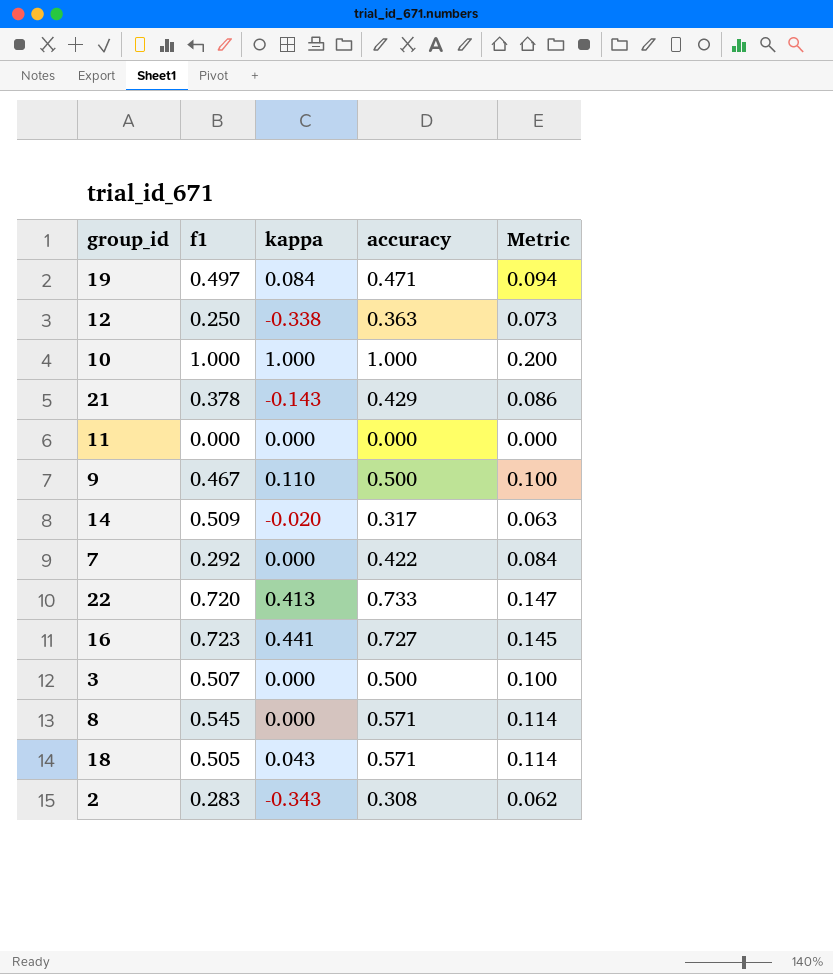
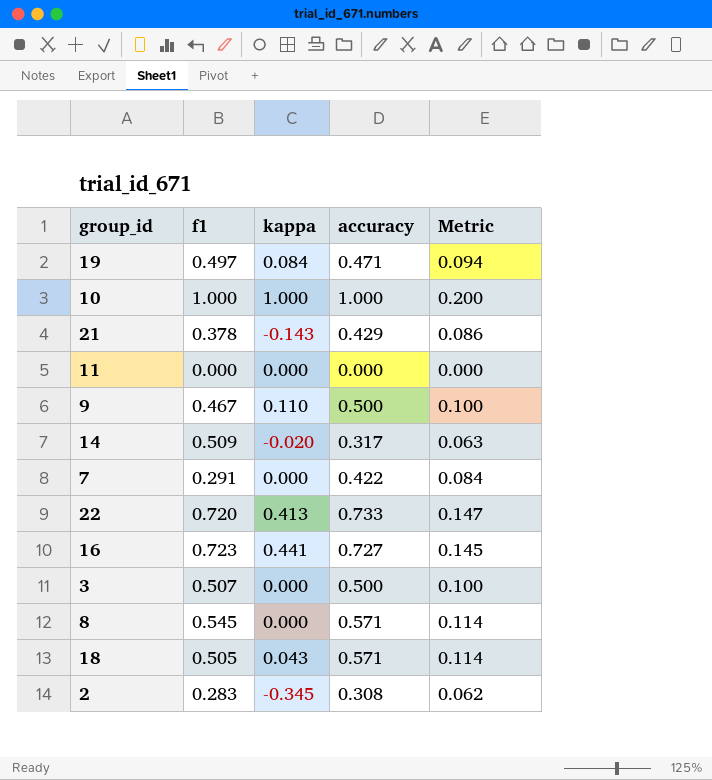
row 12: 0.250 | -0.338 | 0.363 | 0.073 -> none
7 | f1: 0.292 -> 0.291
2 | kappa: -0.343 -> -0.345

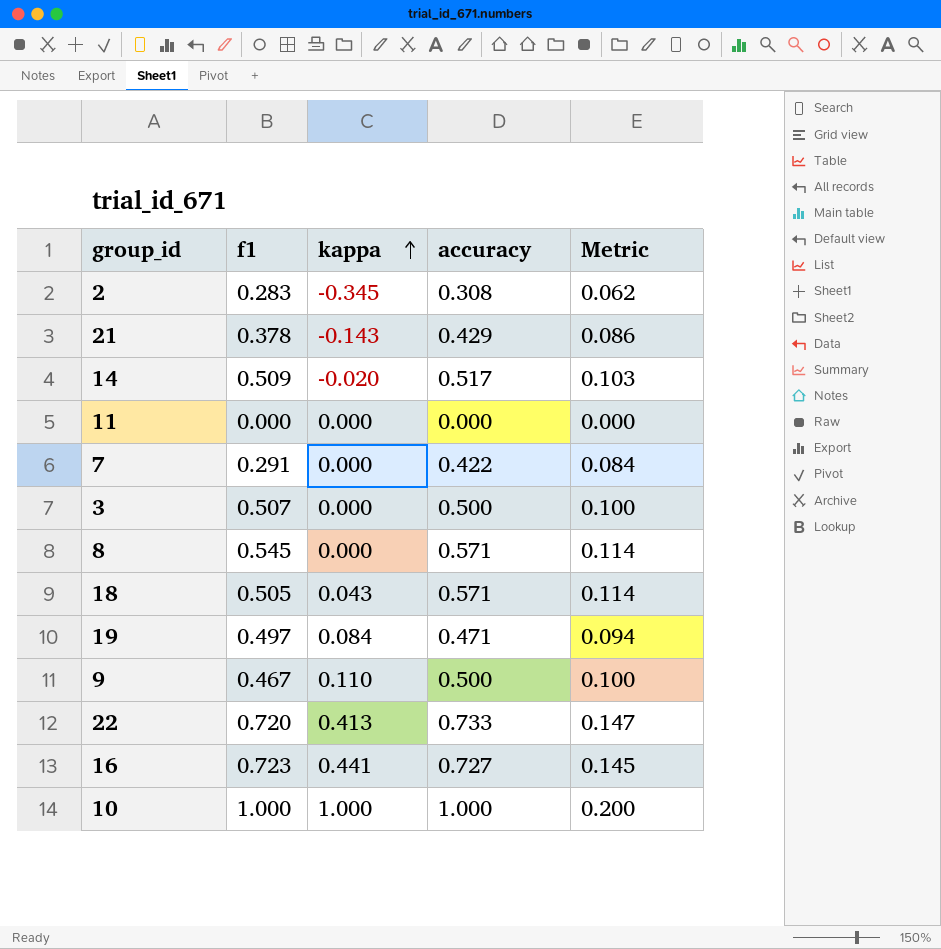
row order: none -> kappa ascending
14 | accuracy: 0.317 -> 0.517
14 | Metric: 0.063 -> 0.103

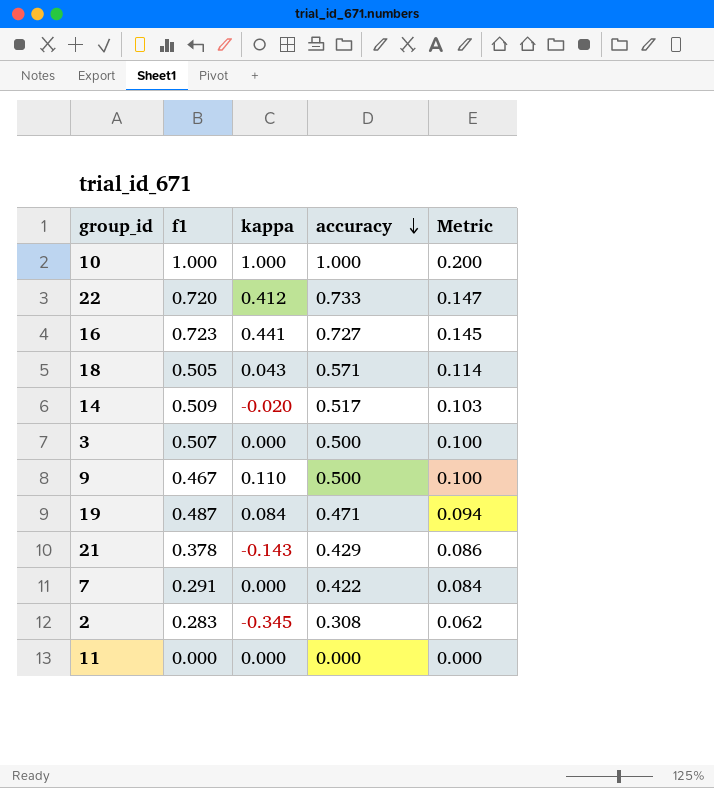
row order: kappa ascending -> accuracy descending
row 8: 0.545 | 0.000 | 0.571 | 0.114 -> none
22 | kappa: 0.413 -> 0.412
19 | f1: 0.497 -> 0.487

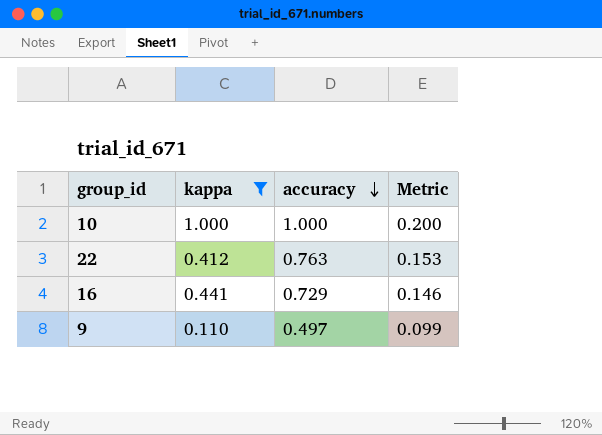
filter: none -> kappa >= 0.110
column f1 | position: 2 -> none
22 | accuracy: 0.733 -> 0.763
22 | Metric: 0.147 -> 0.153
16 | accuracy: 0.727 -> 0.729
16 | Metric: 0.145 -> 0.146
9 | accuracy: 0.500 -> 0.497
9 | Metric: 0.100 -> 0.099

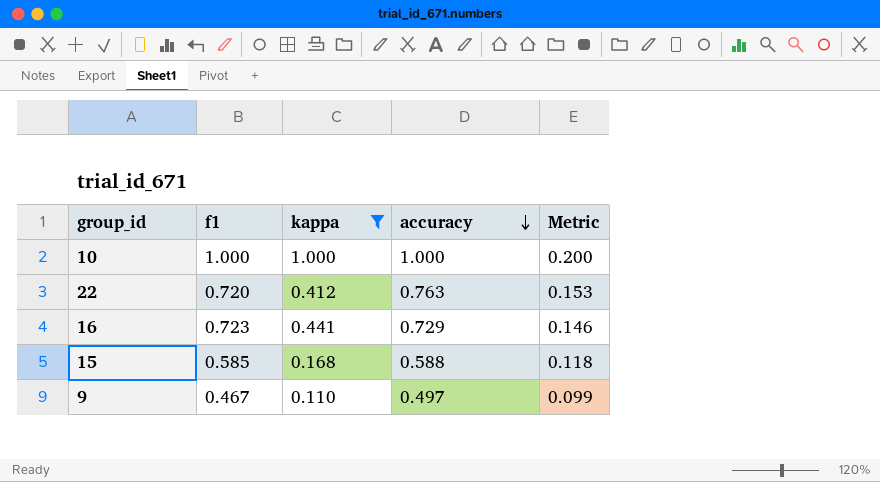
column f1 | position: none -> 2
row 15: none -> 0.585 | 0.168 | 0.588 | 0.118

